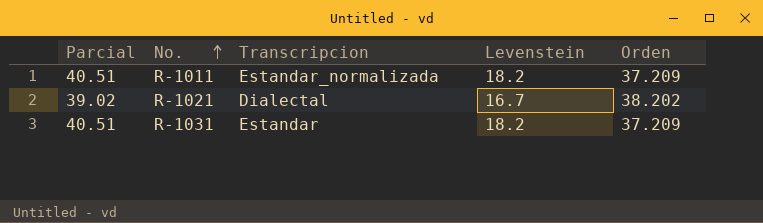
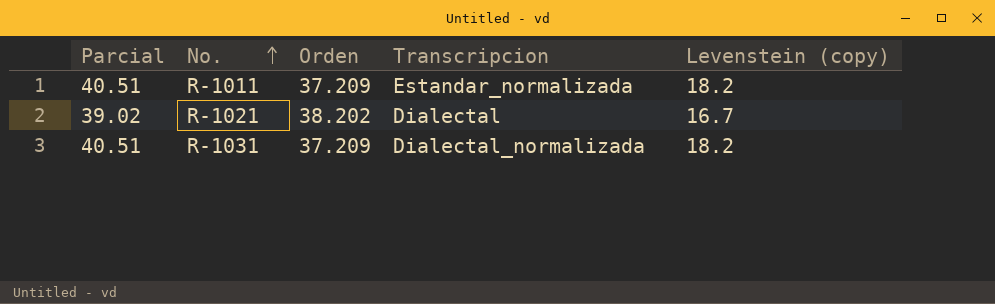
column Orden | position: 5 -> 3
column name: Levenstein -> Levenstein (copy)
R-1031 | Transcripcion: Estandar -> Dialectal_normalizada

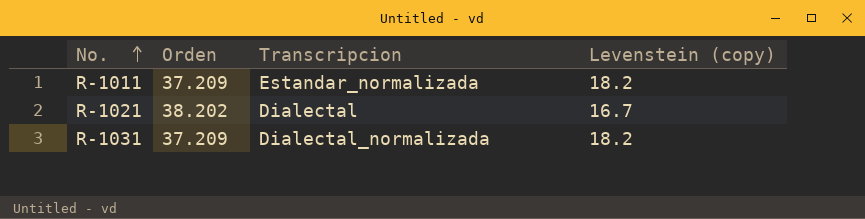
column Parcial | position: 1 -> none

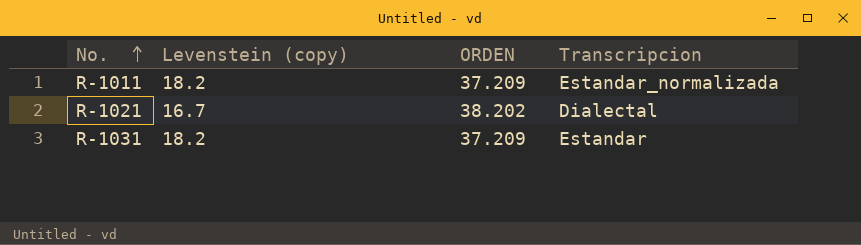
column Levenstein (copy) | position: 4 -> 2
column name: Orden -> ORDEN
R-1031 | Transcripcion: Dialectal_normalizada -> Estandar

